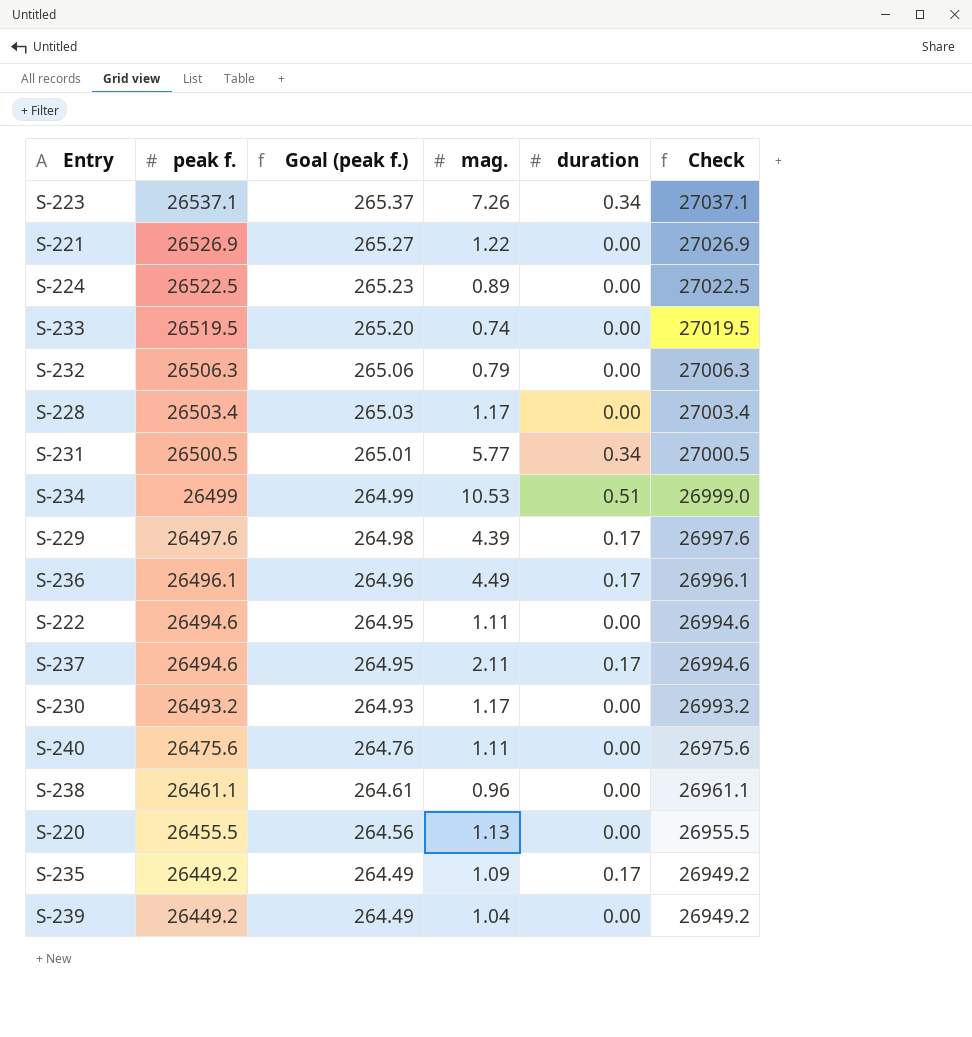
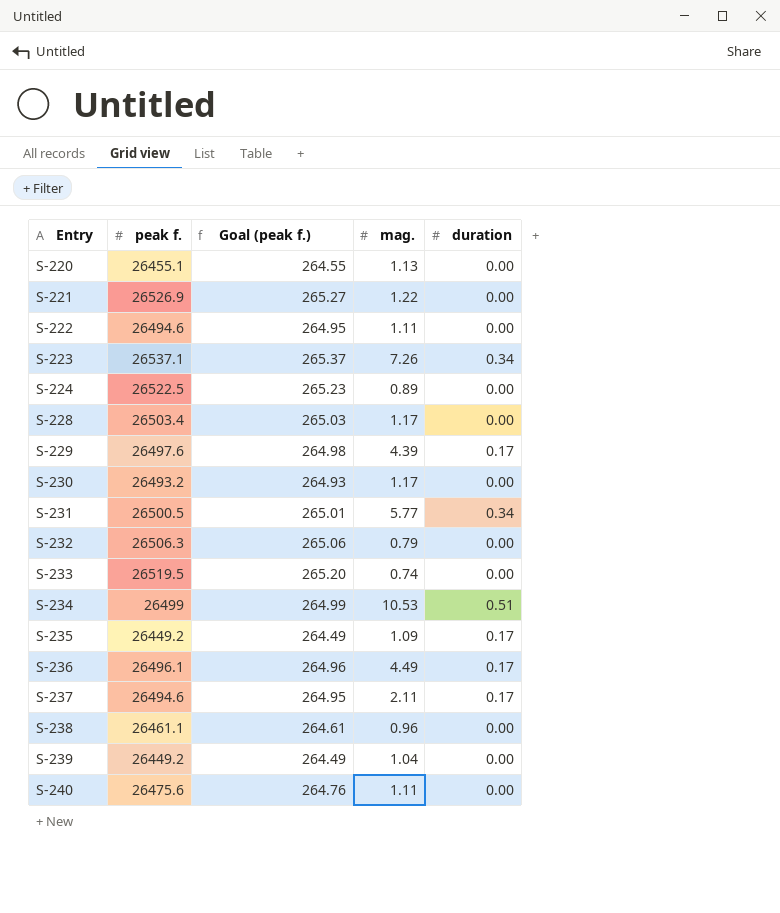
row order: peak f. descending -> Entry ascending
column Check | formula: [peak f.] + 500 -> none
S-220 | peak f.: 26455.5 -> 26455.1
S-220 | Goal (peak f.): 264.56 -> 264.55

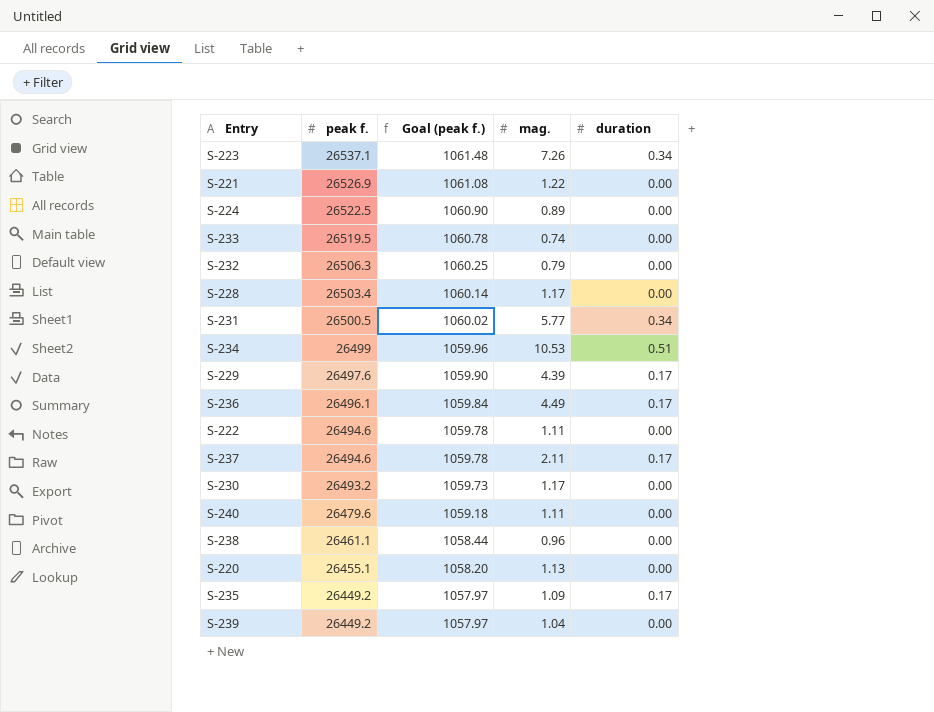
row order: Entry ascending -> peak f. descending
column Goal (peak f.) | formula: [peak f.] * 0.01 -> [peak f.] * 0.04
S-240 | peak f.: 26475.6 -> 26479.6

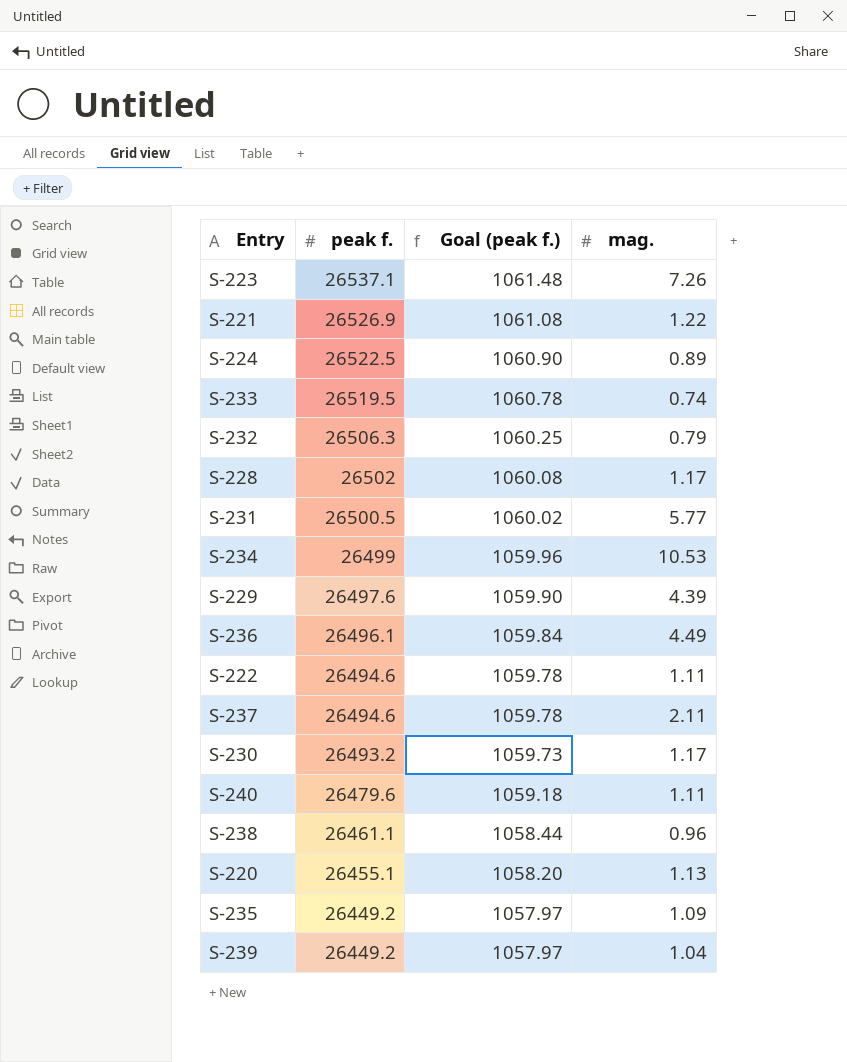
column duration | position: 5 -> none
S-228 | peak f.: 26503.4 -> 26502
S-228 | Goal (peak f.): 1060.14 -> 1060.08

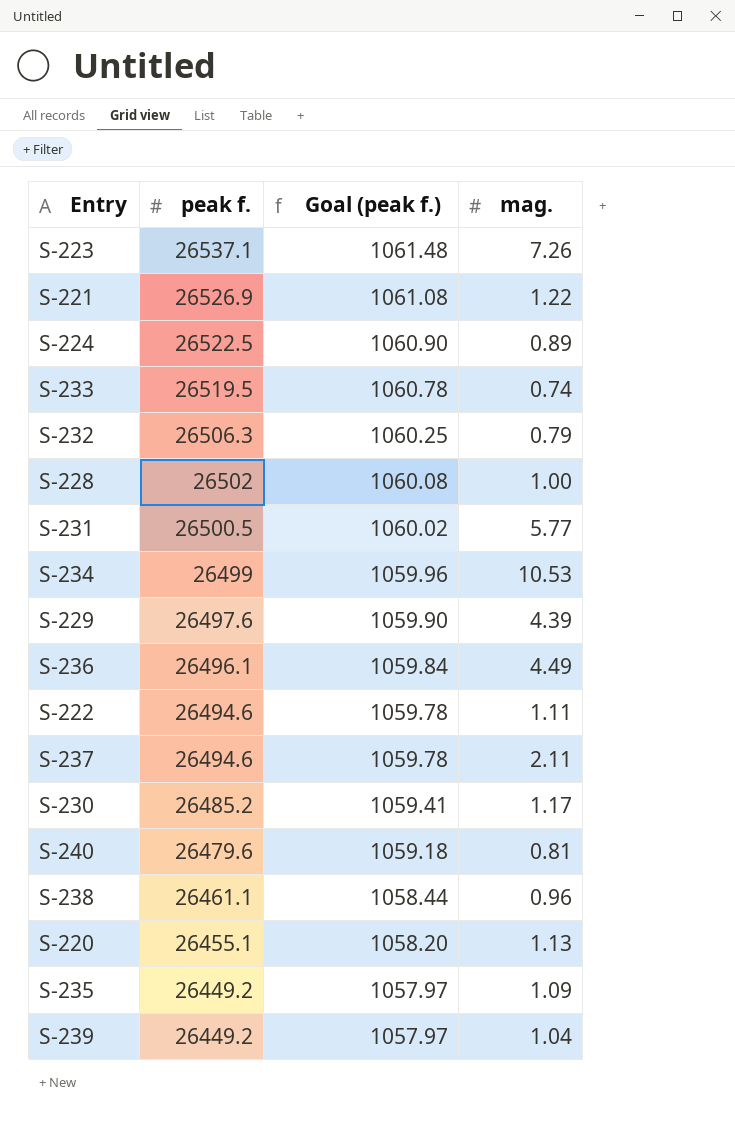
S-228 | mag.: 1.17 -> 1.00
S-230 | peak f.: 26493.2 -> 26485.2
S-230 | Goal (peak f.): 1059.73 -> 1059.41
S-240 | mag.: 1.11 -> 0.81

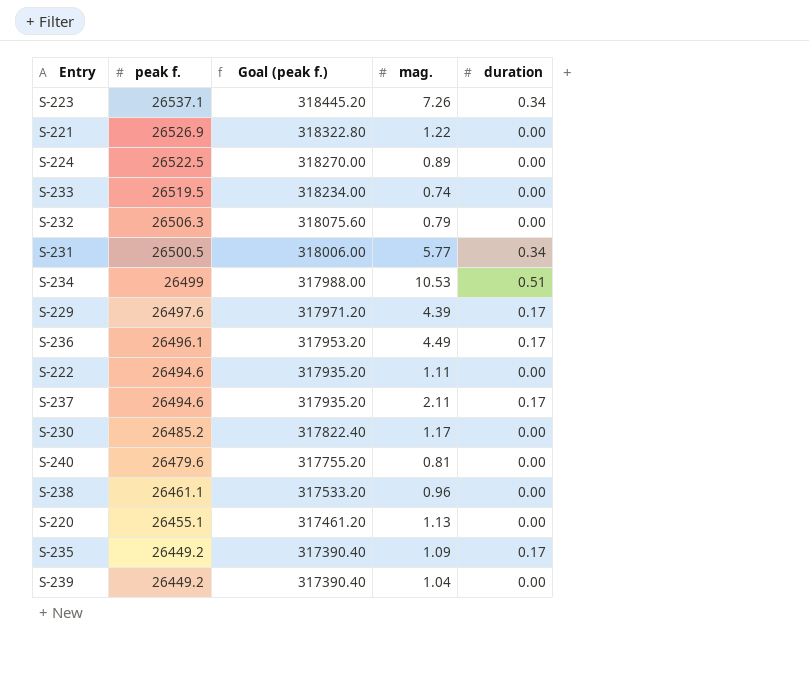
column Goal (peak f.) | formula: [peak f.] * 0.04 -> [peak f.] * 12
column duration | position: none -> 5
row S-228: 26502 | 1060.08 | 1.00 -> none

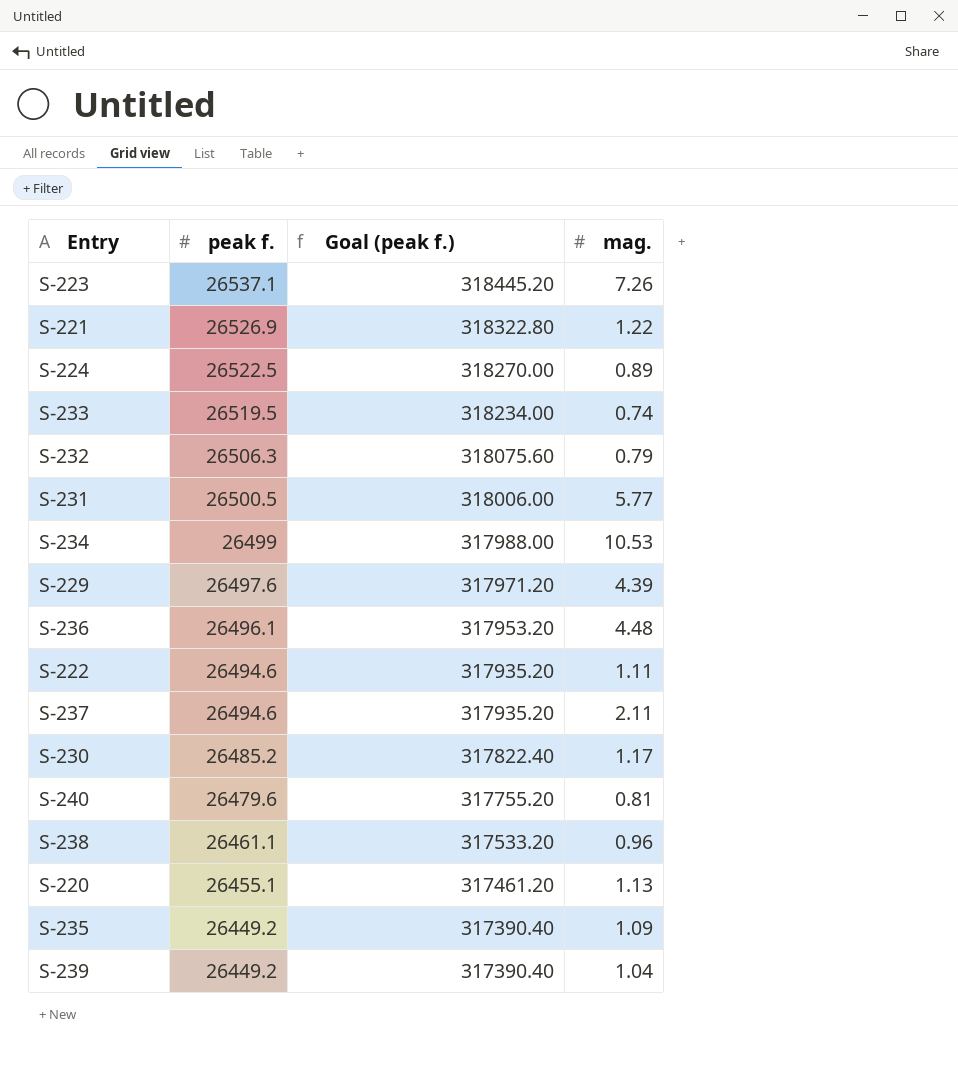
column duration | position: 5 -> none
S-236 | mag.: 4.49 -> 4.48

